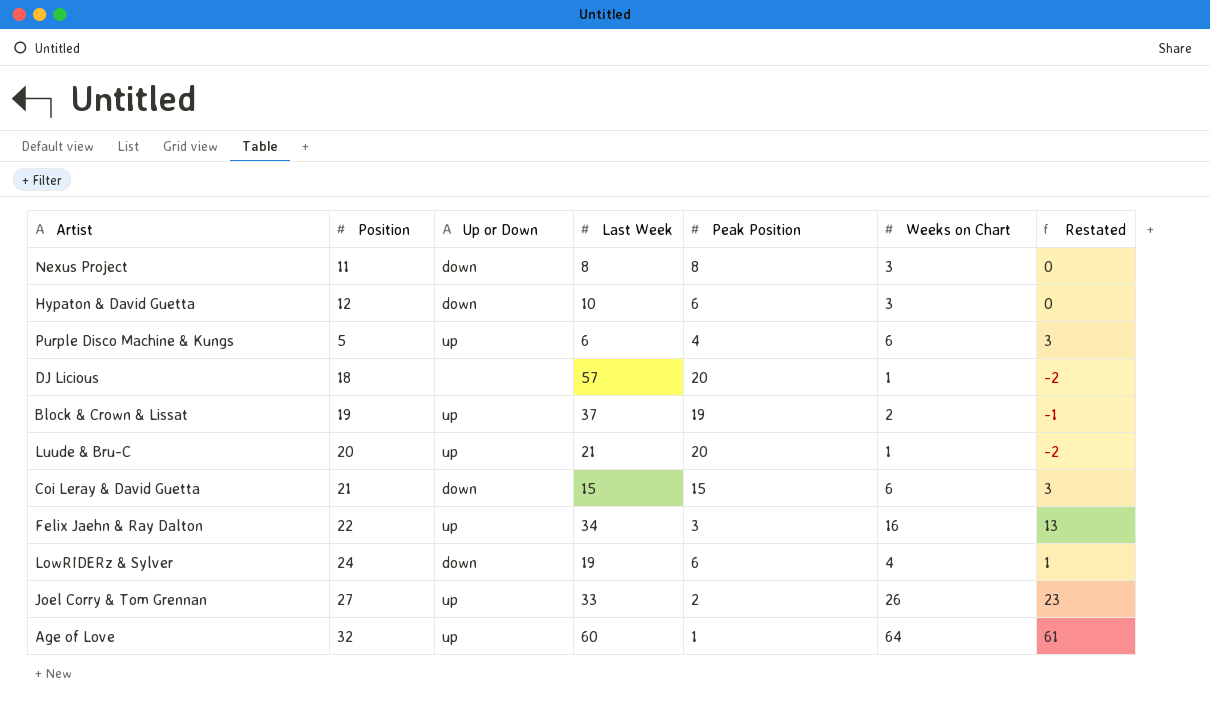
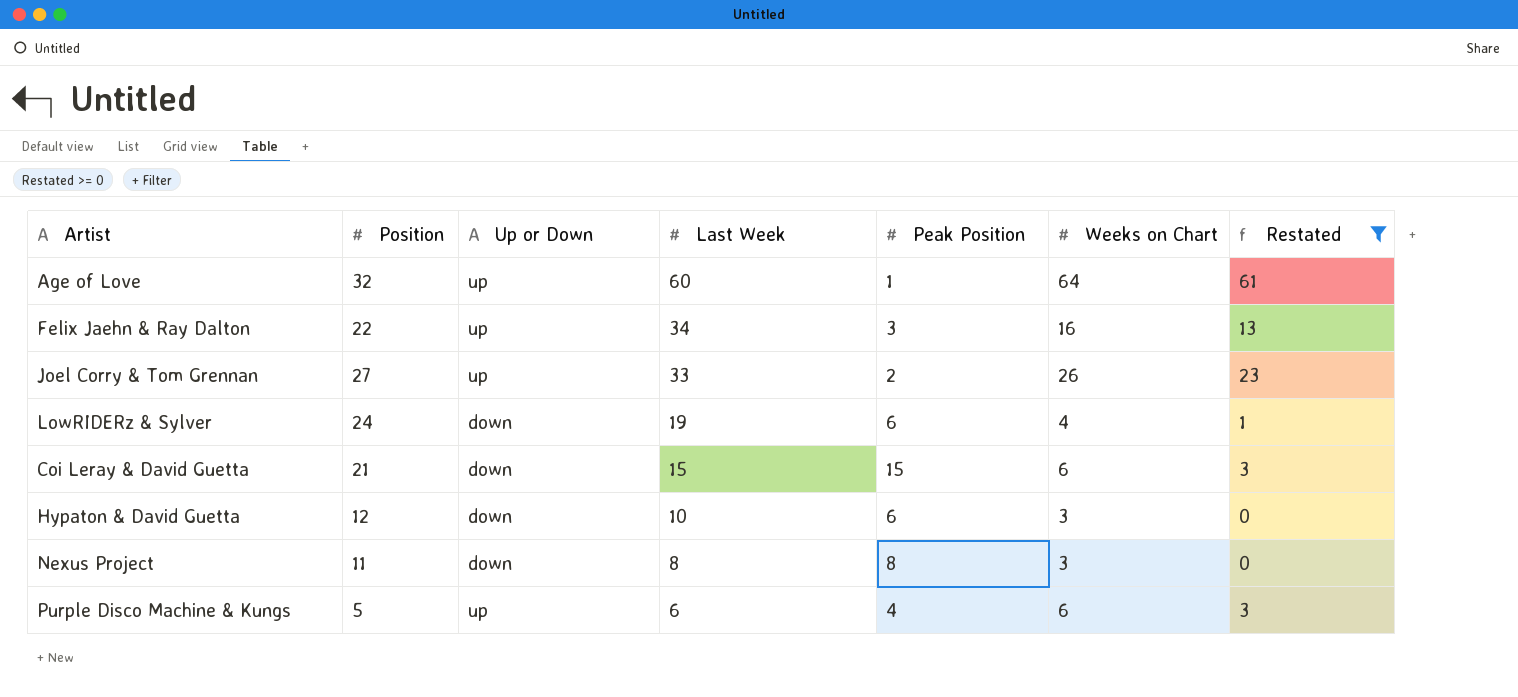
filter: none -> Restated >= 0
row order: none -> Last Week descending

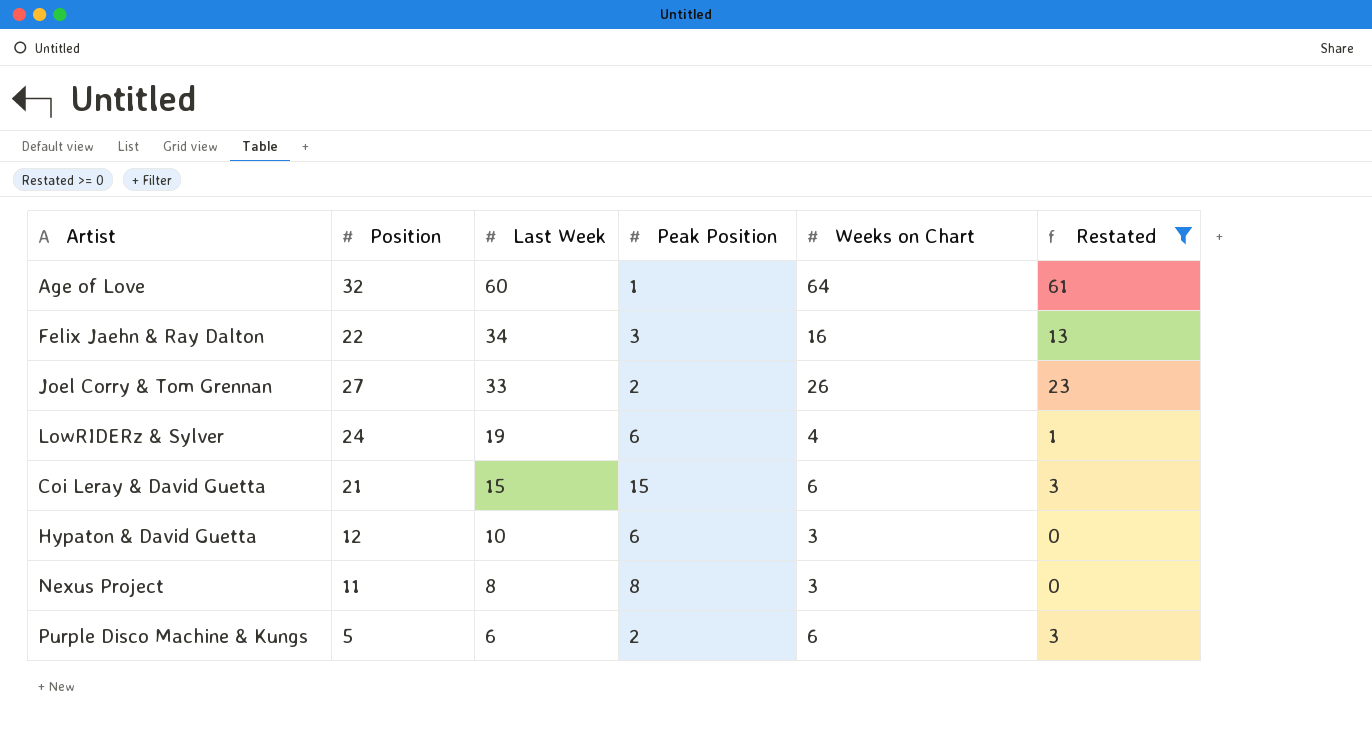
column Up or Down | position: 3 -> none
Purple Disco Machine & Kungs | Peak Position: 4 -> 2

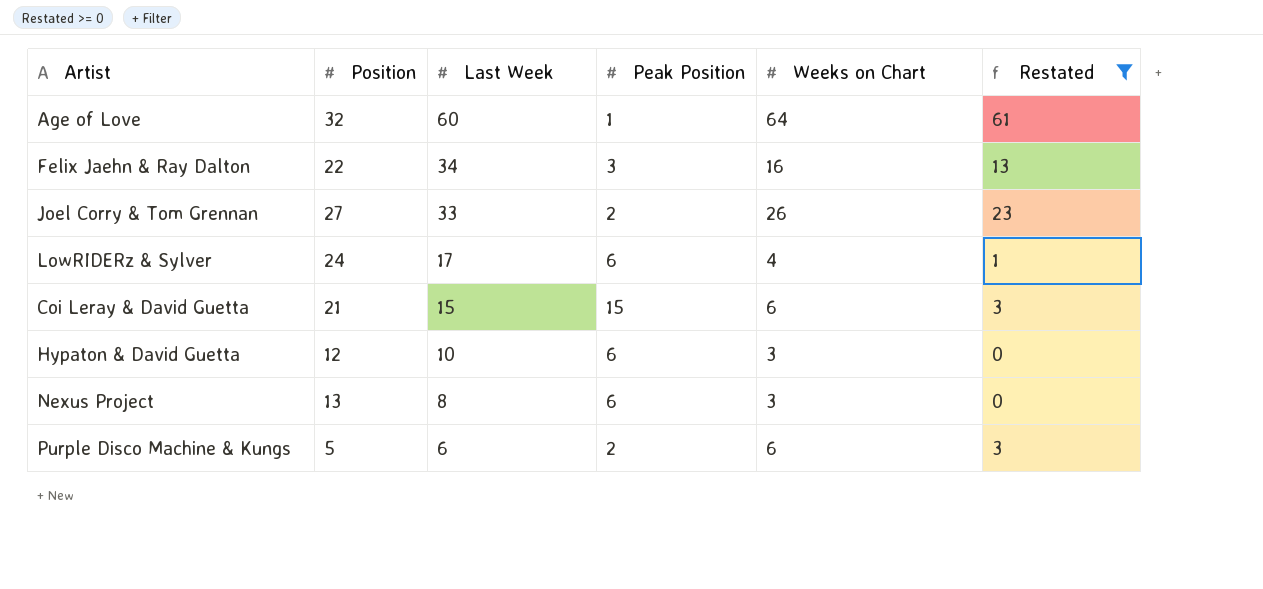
LowRIDERz & Sylver | Last Week: 19 -> 17
Nexus Project | Position: 11 -> 13
Nexus Project | Peak Position: 8 -> 6

